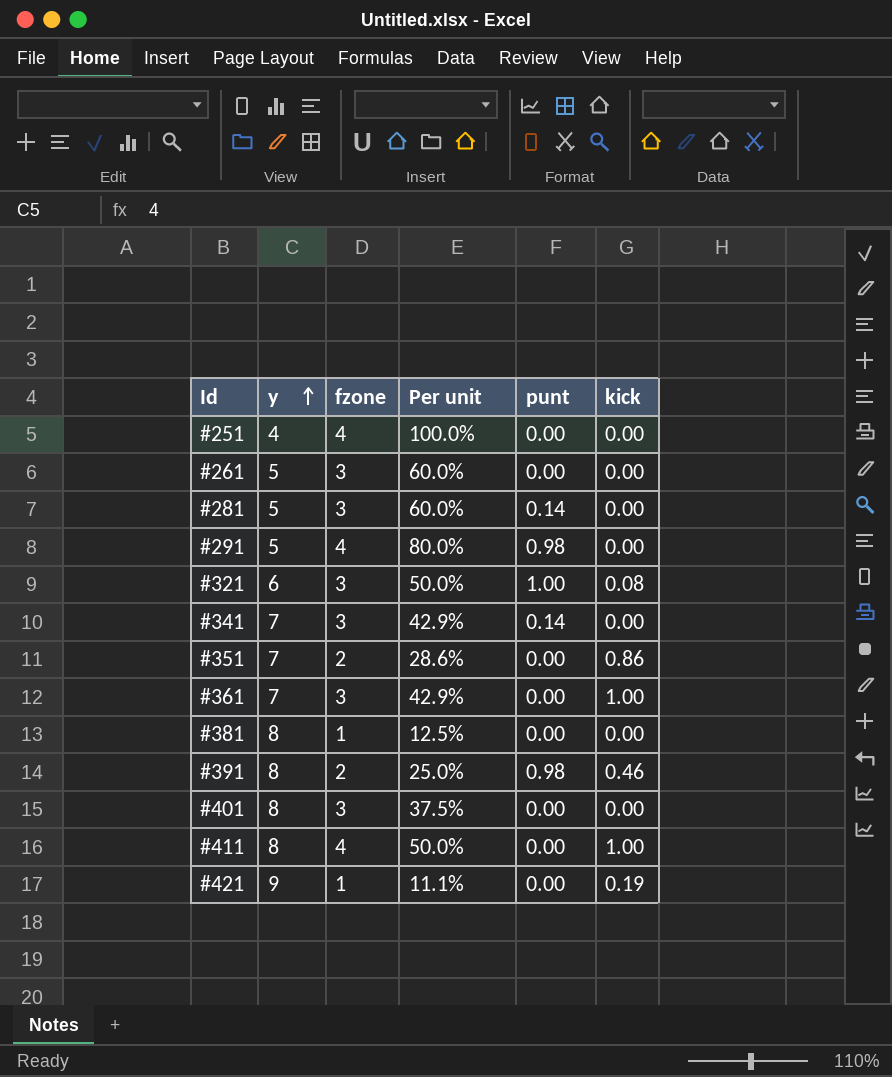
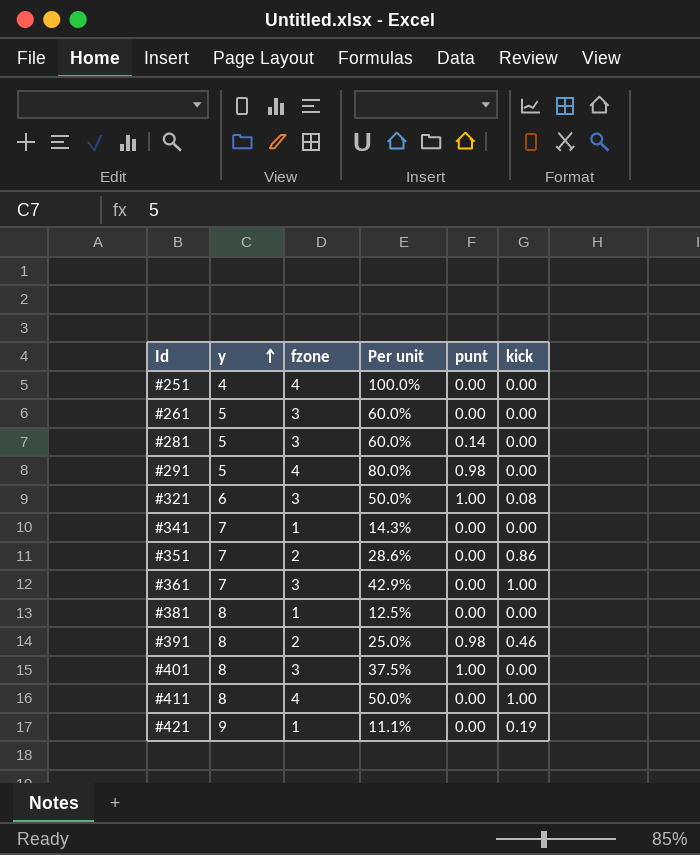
#341 | fzone: 3 -> 1
#341 | Per unit: 42.9% -> 14.3%
#341 | punt: 0.14 -> 0.00
#401 | punt: 0.00 -> 1.00

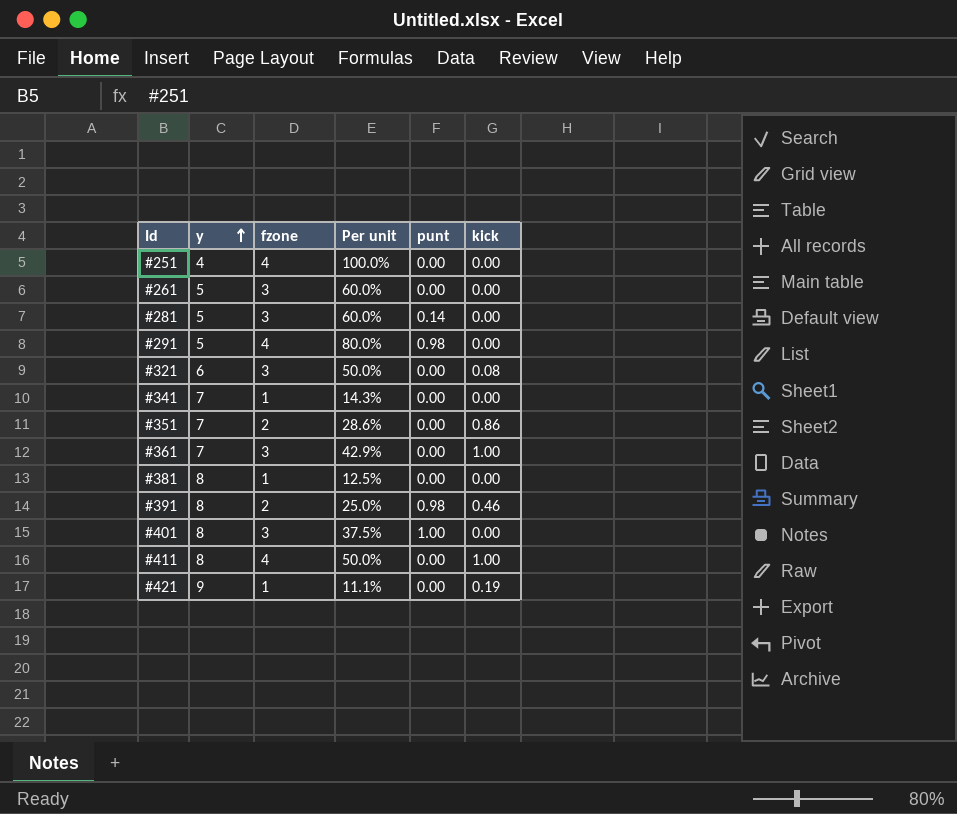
#321 | punt: 1.00 -> 0.00

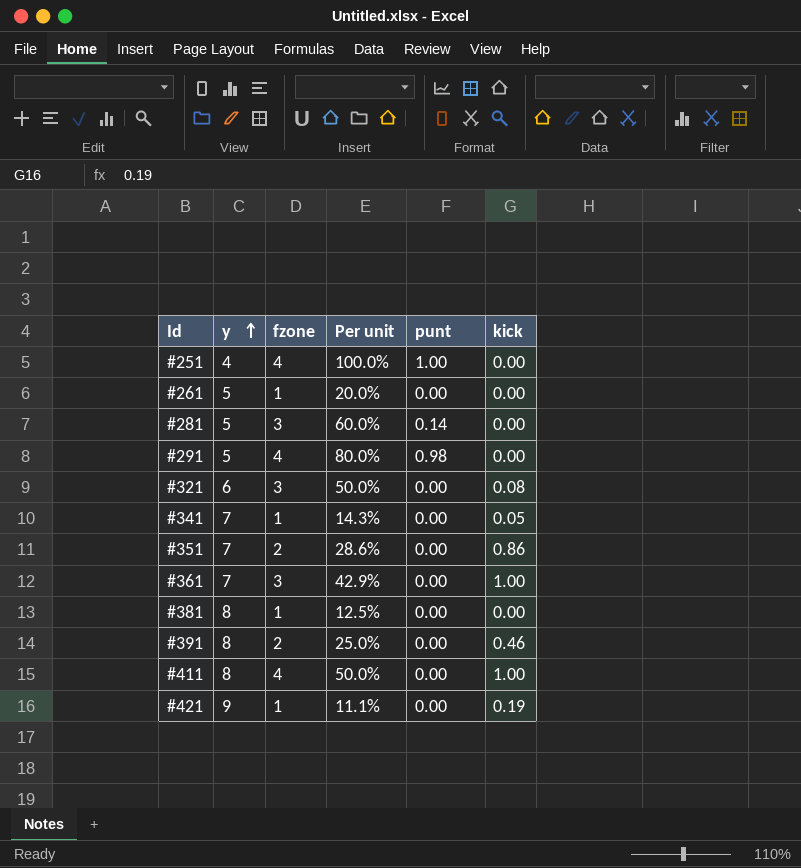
row #401: 8 | 3 | 37.5% | 1.00 | 0.00 -> none
#251 | punt: 0.00 -> 1.00
#261 | fzone: 3 -> 1
#261 | Per unit: 60.0% -> 20.0%
#341 | kick: 0.00 -> 0.05
#391 | punt: 0.98 -> 0.00

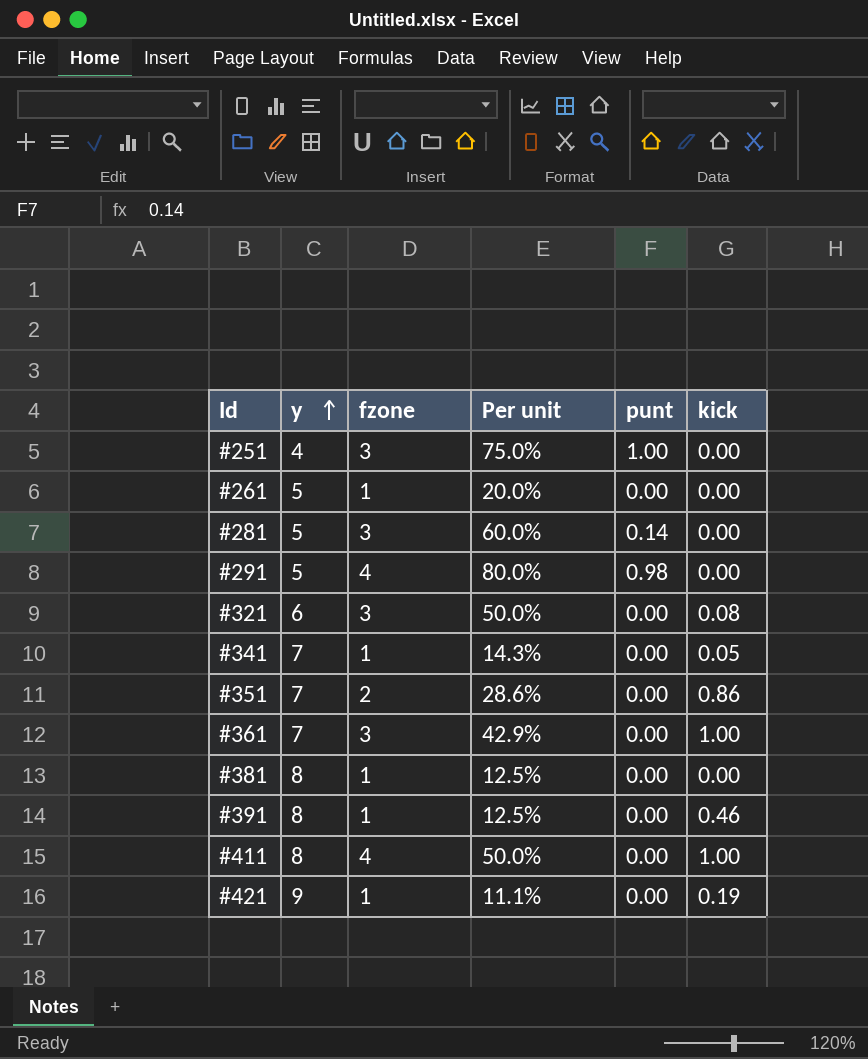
#251 | fzone: 4 -> 3
#251 | Per unit: 100.0% -> 75.0%
#391 | fzone: 2 -> 1
#391 | Per unit: 25.0% -> 12.5%

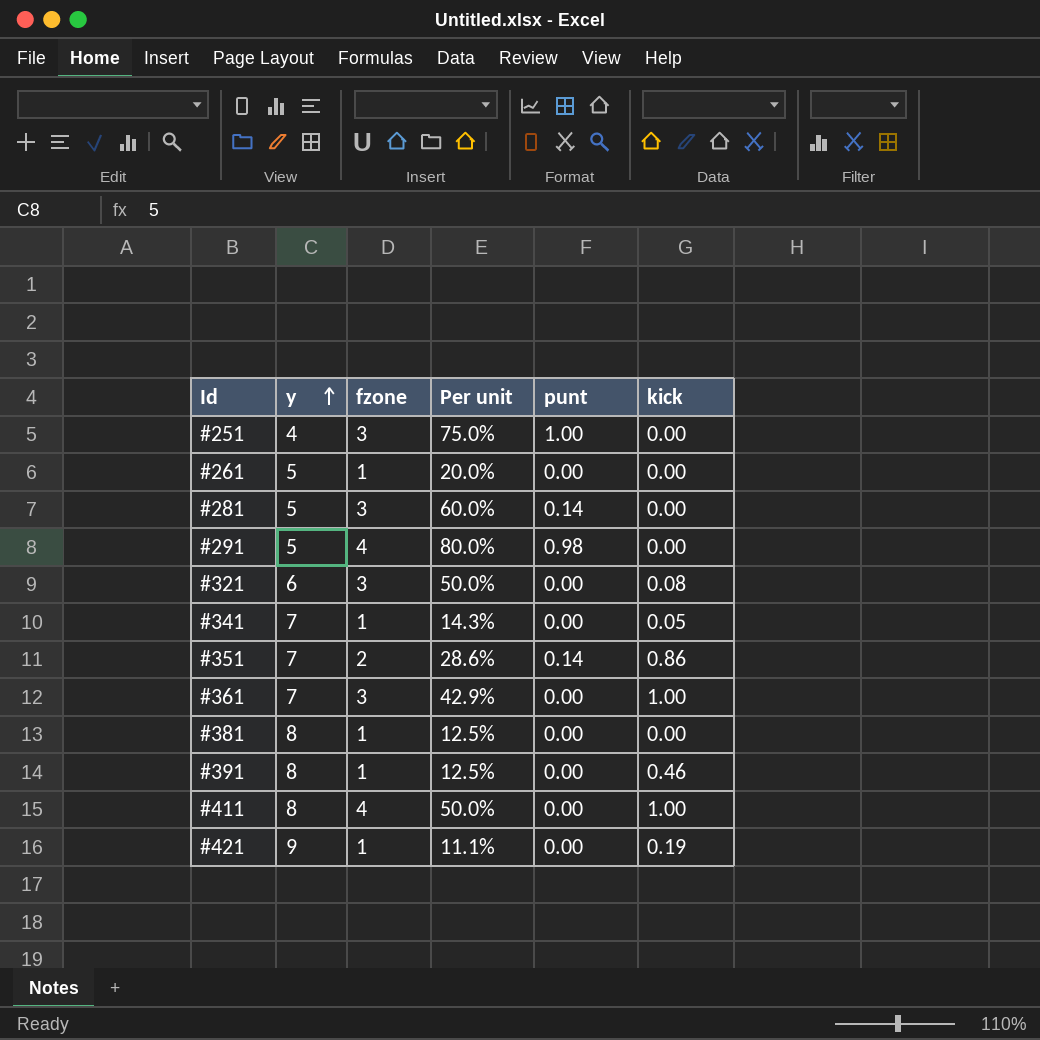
#351 | punt: 0.00 -> 0.14

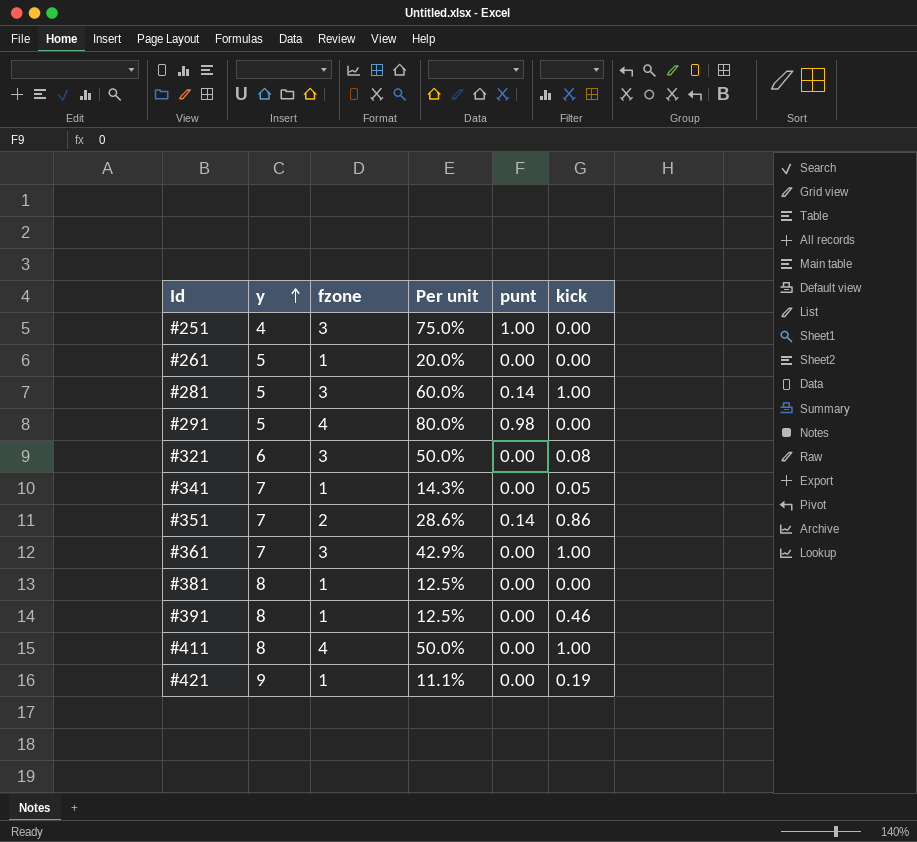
#281 | kick: 0.00 -> 1.00

